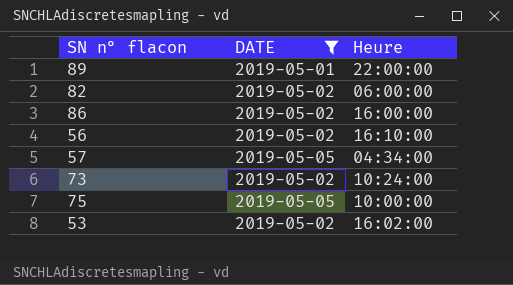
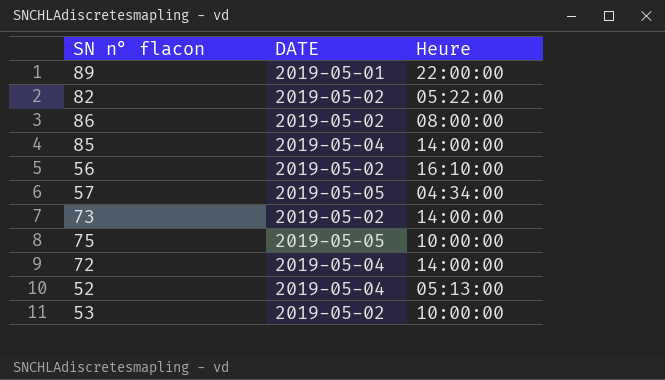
filter: DATE != 2019-05-04 -> none
82 | Heure: 06:00:00 -> 05:22:00
86 | Heure: 16:00:00 -> 08:00:00
73 | Heure: 10:24:00 -> 14:00:00
53 | Heure: 16:02:00 -> 10:00:00

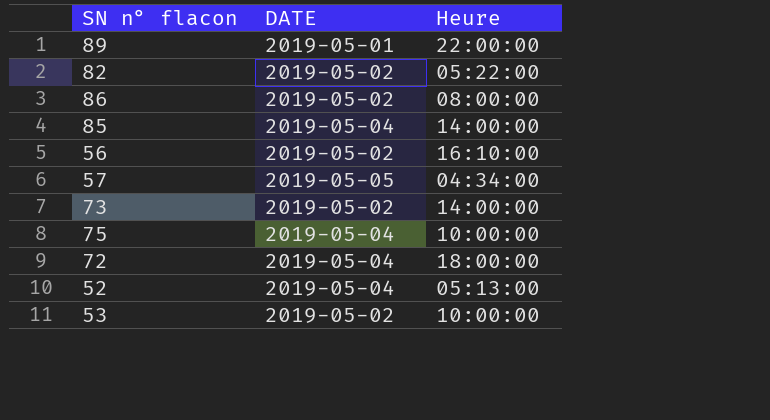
75 | DATE: 2019-05-05 -> 2019-05-04
72 | Heure: 14:00:00 -> 18:00:00

